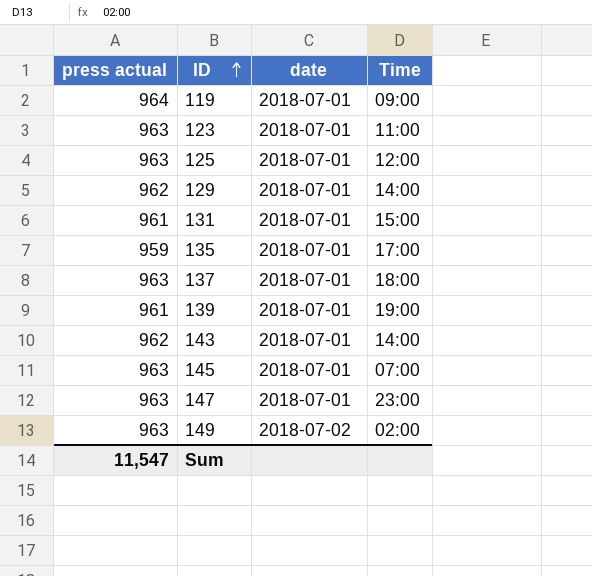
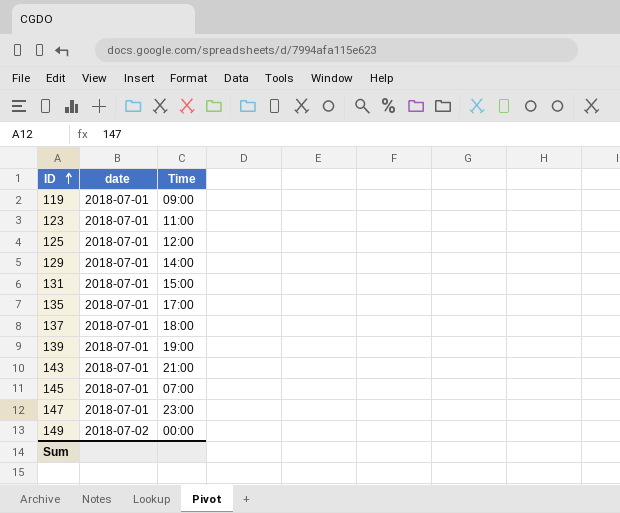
column press actual | position: 1 -> none
143 | Time: 14:00 -> 21:00
149 | Time: 02:00 -> 00:00

